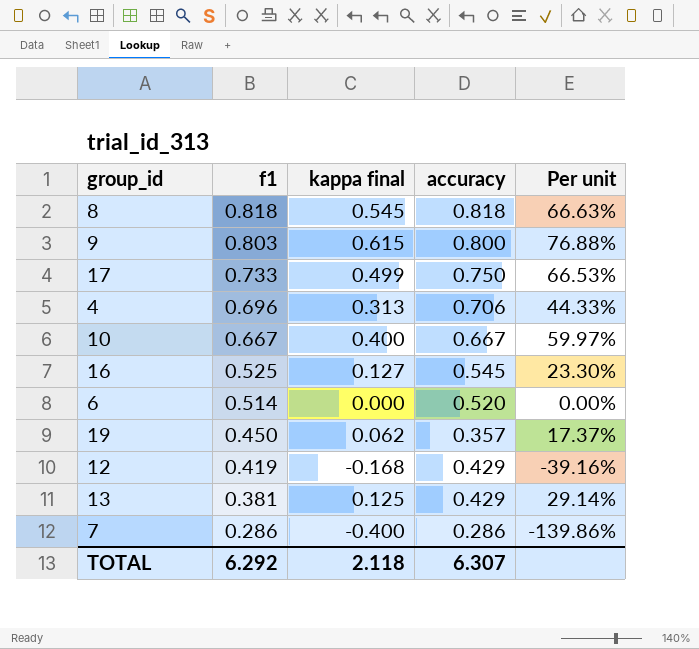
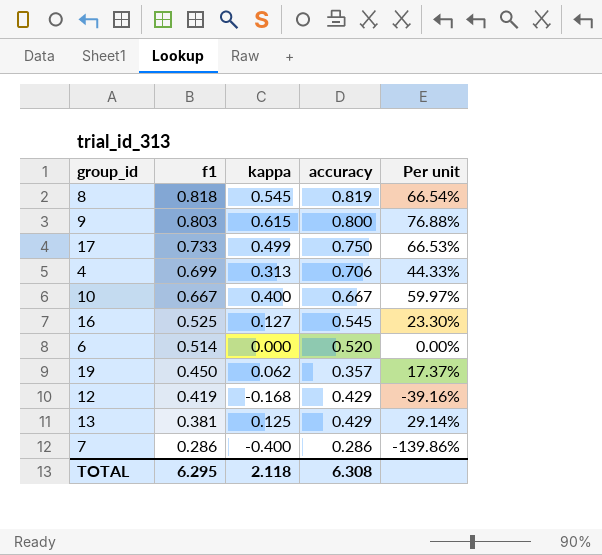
column name: kappa final -> kappa
8 | accuracy: 0.818 -> 0.819
8 | Per unit: 66.63% -> 66.54%
4 | f1: 0.696 -> 0.699
TOTAL | f1: 6.292 -> 6.295
TOTAL | accuracy: 6.307 -> 6.308

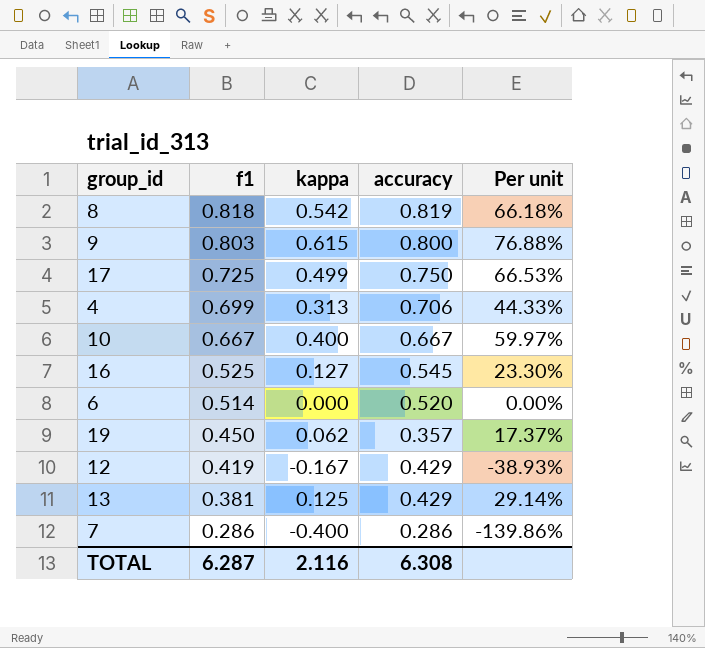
8 | kappa: 0.545 -> 0.542
8 | Per unit: 66.54% -> 66.18%
17 | f1: 0.733 -> 0.725
12 | kappa: -0.168 -> -0.167
12 | Per unit: -39.16% -> -38.93%
TOTAL | f1: 6.295 -> 6.287
TOTAL | kappa: 2.118 -> 2.116

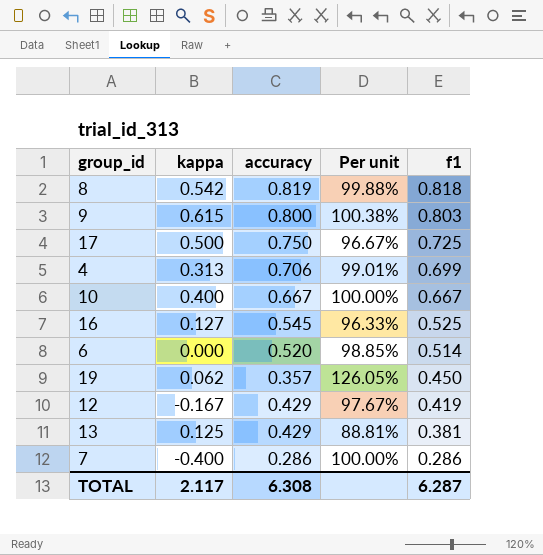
column Per unit | formula: [kappa] / [accuracy] -> [f1] / [accuracy]
column f1 | position: 2 -> 5
17 | kappa: 0.499 -> 0.500
TOTAL | kappa: 2.116 -> 2.117

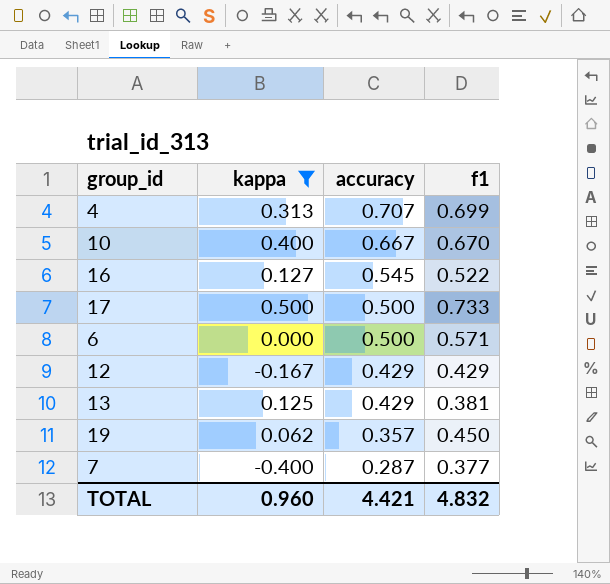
filter: none -> kappa <= 0.500
row order: f1 descending -> accuracy descending
column Per unit | formula: [f1] / [accuracy] -> none
4 | accuracy: 0.706 -> 0.707
10 | f1: 0.667 -> 0.670
16 | f1: 0.525 -> 0.522
17 | accuracy: 0.750 -> 0.500
17 | f1: 0.725 -> 0.733
6 | accuracy: 0.520 -> 0.500
6 | f1: 0.514 -> 0.571
12 | f1: 0.419 -> 0.429
7 | accuracy: 0.286 -> 0.287
7 | f1: 0.286 -> 0.377
TOTAL | kappa: 2.117 -> 0.960
TOTAL | accuracy: 6.308 -> 4.421
TOTAL | f1: 6.287 -> 4.832

